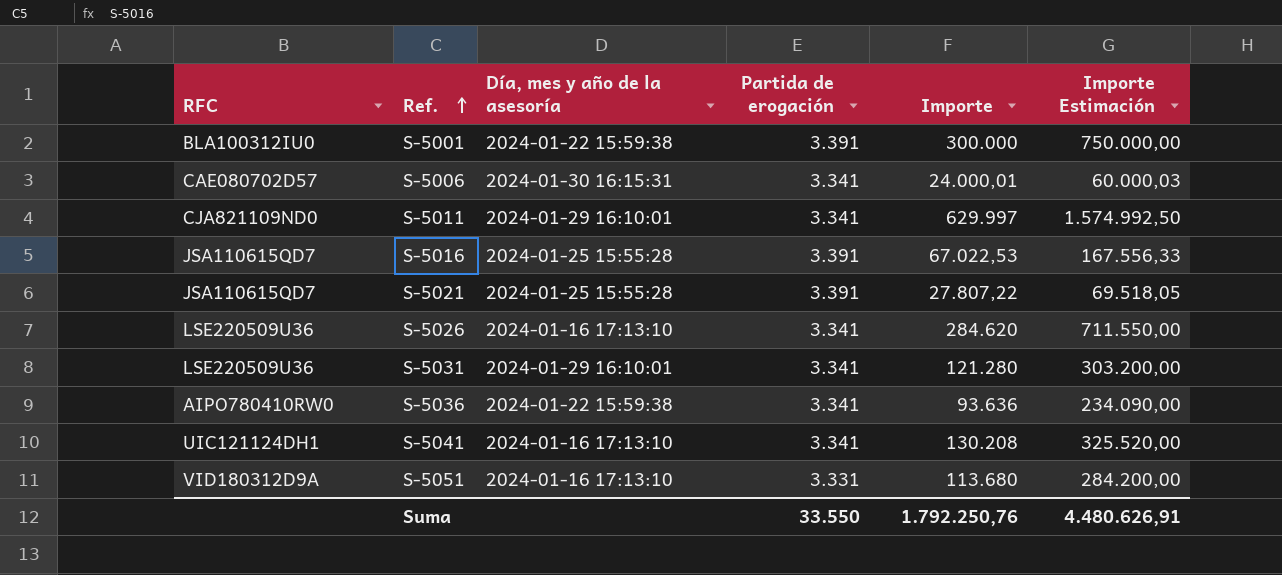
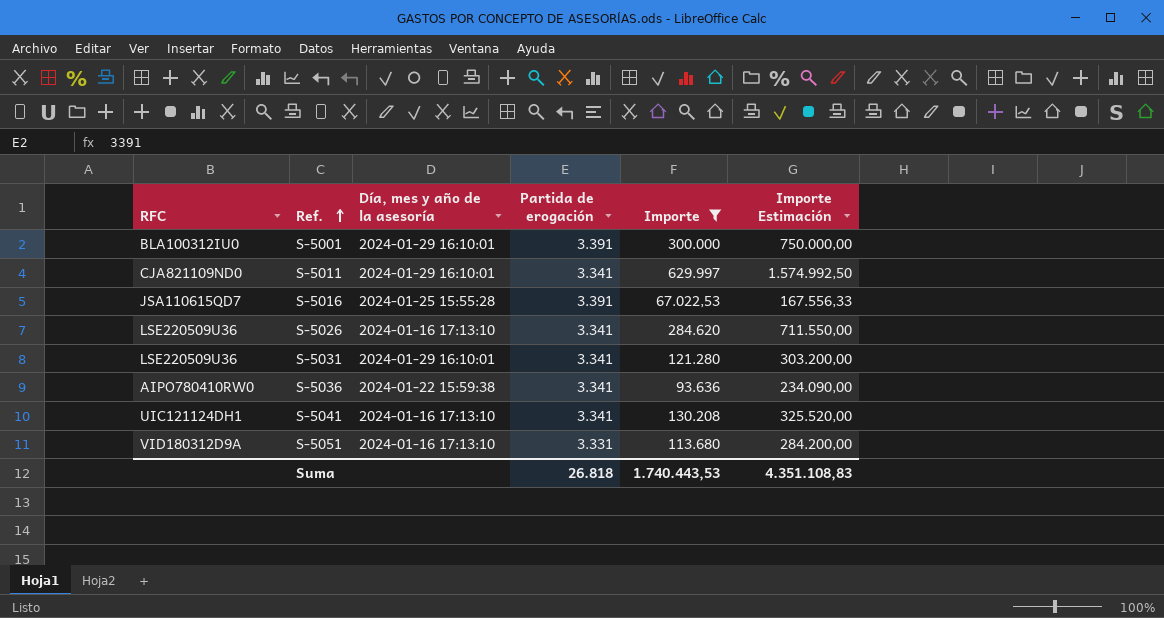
filter: none -> Importe >= 67.022,53
S-5001 | Día, mes y año de la asesoría: 2024-01-22 15:59:38 -> 2024-01-29 16:10:01
Suma | Partida de erogación: 33.550 -> 26.818
Suma | Importe: 1.792.250,76 -> 1.740.443,53
Suma | Importe Estimación: 4.480.626,91 -> 4.351.108,83

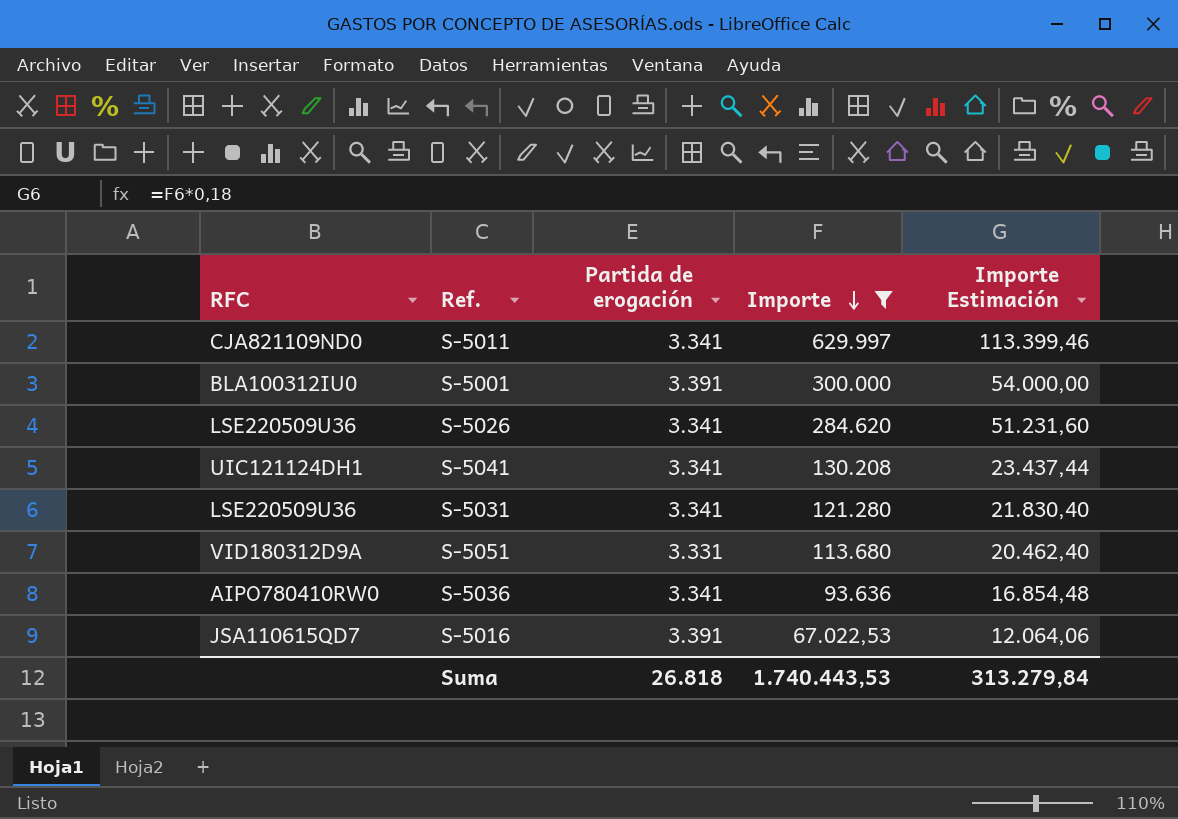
row order: Ref. ascending -> Importe descending
column Día, mes y año de la asesoría | position: 3 -> none
column Importe Estimación | formula: [Importe] * 2,5 -> [Importe] * 0,18
Suma | Importe Estimación: 4.351.108,83 -> 313.279,84

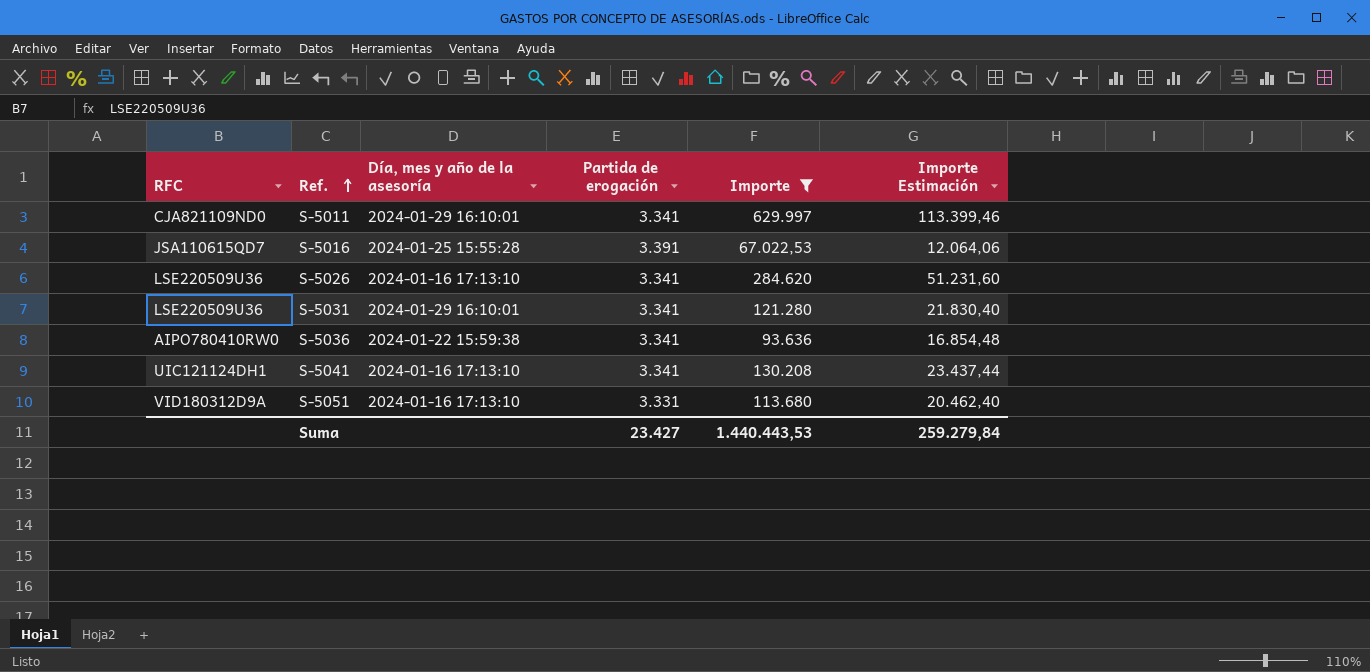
row order: Importe descending -> Ref. ascending
column Día, mes y año de la asesoría | position: none -> 3
row S-5001: BLA100312IU0 | 3.391 | 300.000 | 54.000,00 -> none
Suma | Partida de erogación: 26.818 -> 23.427
Suma | Importe: 1.740.443,53 -> 1.440.443,53
Suma | Importe Estimación: 313.279,84 -> 259.279,84

